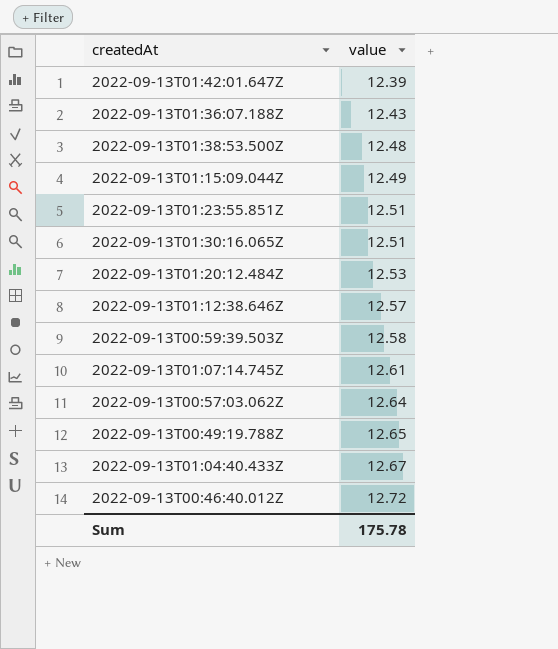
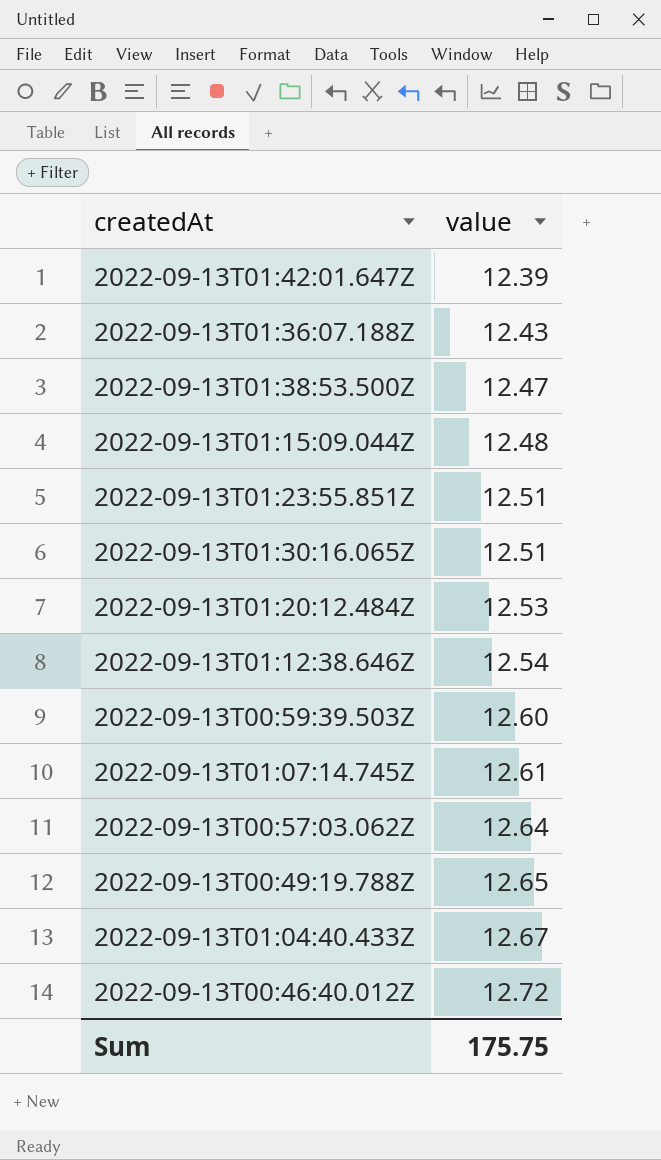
2022-09-13T01:38:53.500Z | value: 12.48 -> 12.47
2022-09-13T01:15:09.044Z | value: 12.49 -> 12.48
2022-09-13T01:12:38.646Z | value: 12.57 -> 12.54
2022-09-13T00:59:39.503Z | value: 12.58 -> 12.60
Sum | value: 175.78 -> 175.75

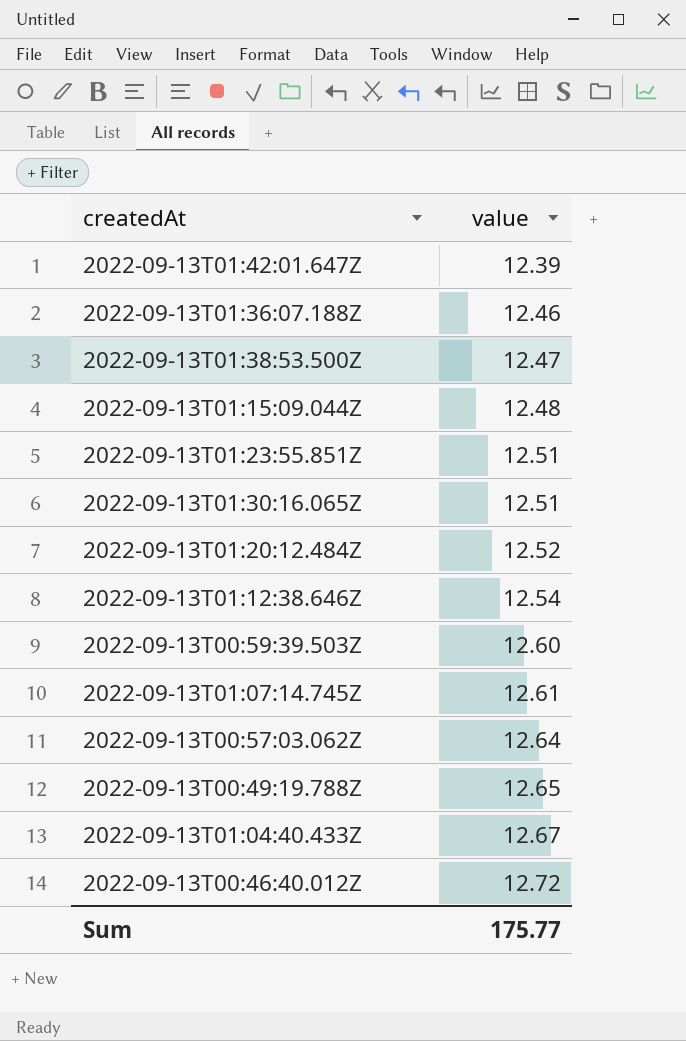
2022-09-13T01:36:07.188Z | value: 12.43 -> 12.46
2022-09-13T01:20:12.484Z | value: 12.53 -> 12.52
Sum | value: 175.75 -> 175.77

